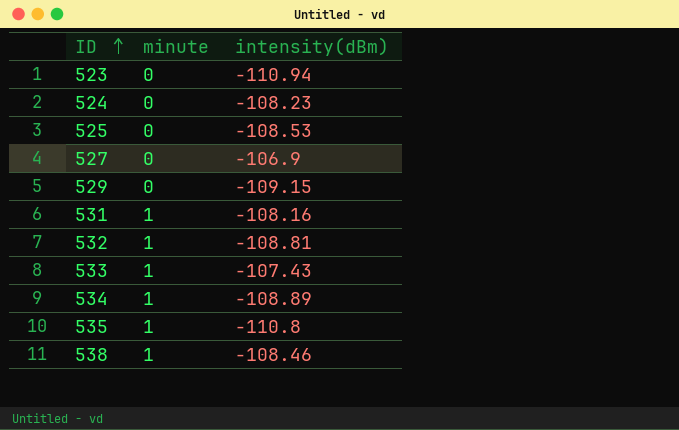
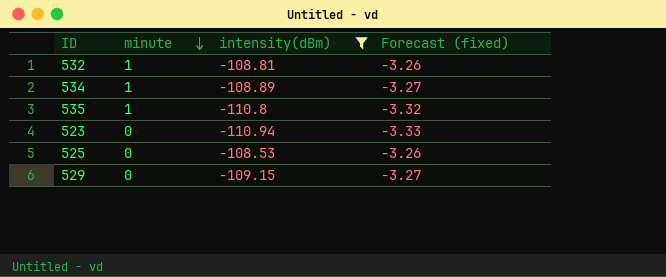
filter: none -> intensity(dBm) <= -108.53
row order: ID ascending -> minute descending
column Forecast (fixed) | formula: none -> [intensity(dBm)] * 0.03

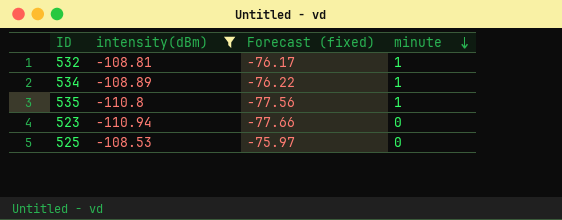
column Forecast (fixed) | formula: [intensity(dBm)] * 0.03 -> [intensity(dBm)] * 0.7
column minute | position: 2 -> 4
row 529: 0 | -109.15 | -3.27 -> none

